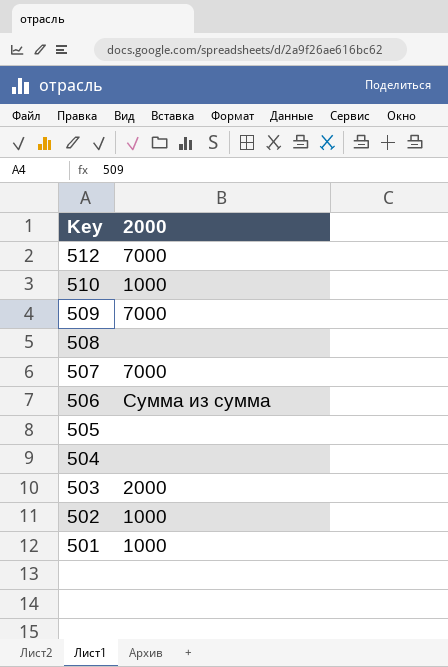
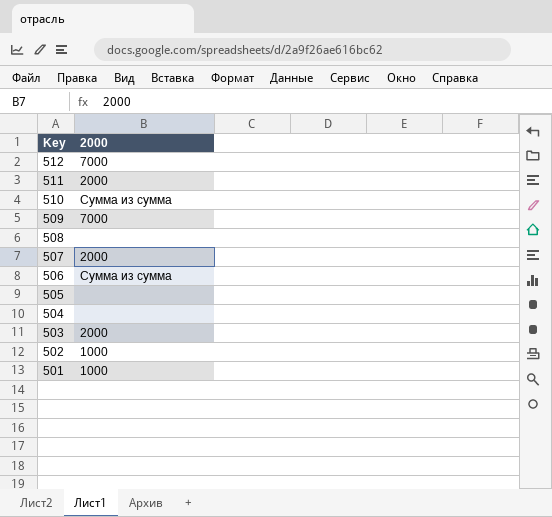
row 511: none -> 2000
510 | 2000: 1000 -> Сумма из сумма
507 | 2000: 7000 -> 2000

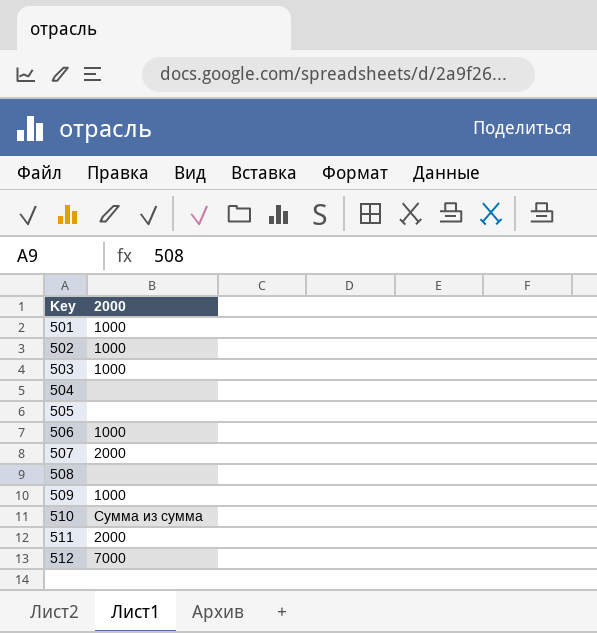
row order: Key descending -> Key ascending
503 | 2000: 2000 -> 1000
506 | 2000: Сумма из сумма -> 1000
509 | 2000: 7000 -> 1000

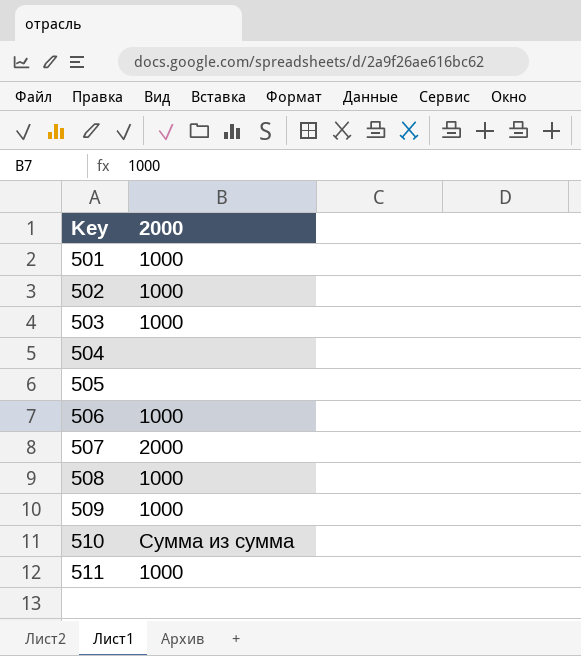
row 512: 7000 -> none
508 | 2000: none -> 1000
511 | 2000: 2000 -> 1000

